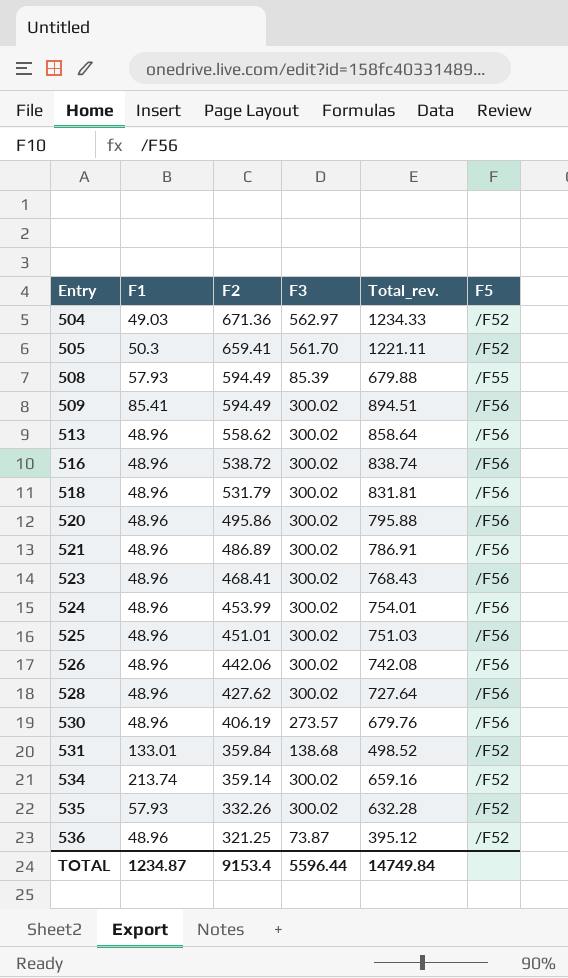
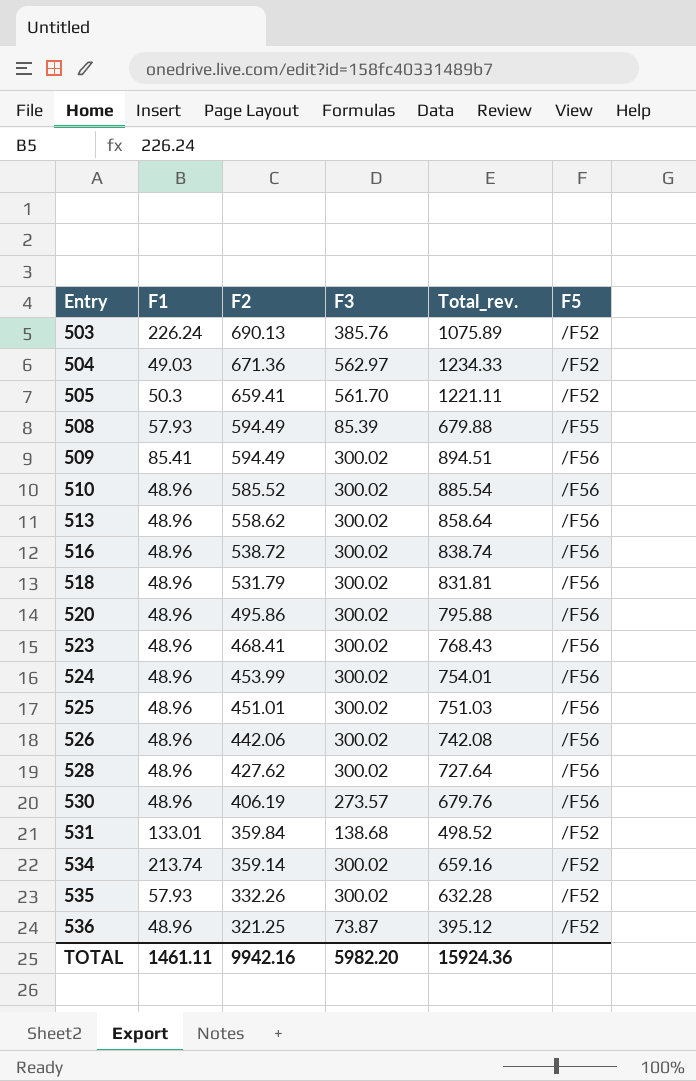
row 521: 48.96 | 486.89 | 300.02 | 786.91 | /F56 -> none
row 503: none -> 226.24 | 690.13 | 385.76 | 1075.89 | /F52
row 510: none -> 48.96 | 585.52 | 300.02 | 885.54 | /F56
TOTAL | F1: 1234.87 -> 1461.11
TOTAL | F2: 9153.4 -> 9942.16
TOTAL | F3: 5596.44 -> 5982.20
TOTAL | Total_rev.: 14749.84 -> 15924.36

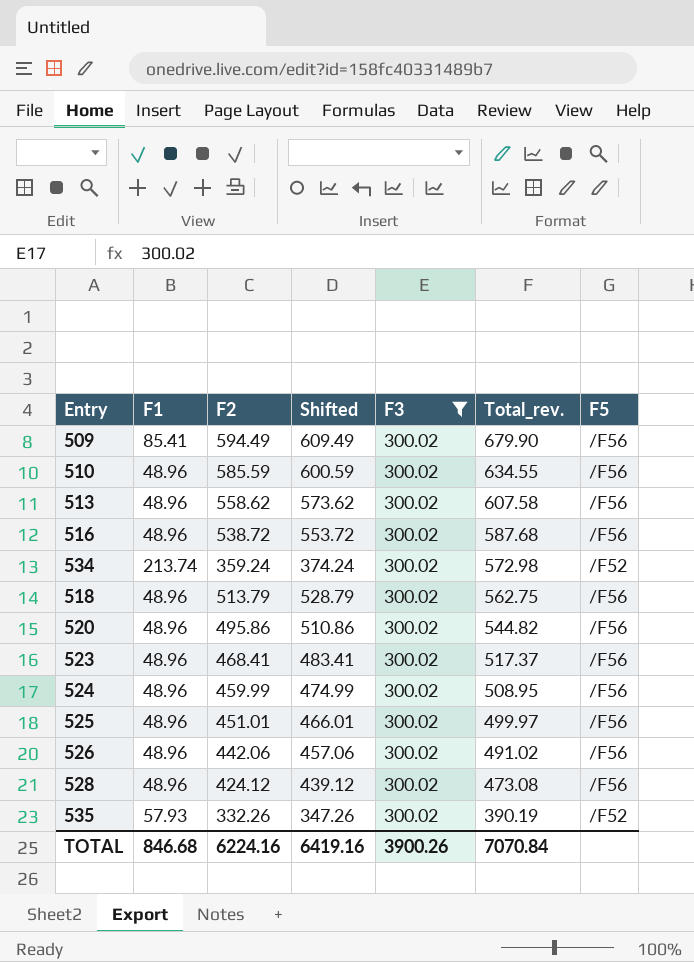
filter: none -> F3 = 300.02
row order: Entry ascending -> Total_rev. descending
column Shifted | formula: none -> [F2] + 15
column Total_rev. | formula: [F2] + [F3] -> [F1] + [F2]
510 | F2: 585.52 -> 585.59
534 | F2: 359.14 -> 359.24
518 | F2: 531.79 -> 513.79
524 | F2: 453.99 -> 459.99
528 | F2: 427.62 -> 424.12
TOTAL | F1: 1461.11 -> 846.68
TOTAL | F2: 9942.16 -> 6224.16
TOTAL | F3: 5982.20 -> 3900.26
TOTAL | Total_rev.: 15924.36 -> 7070.84

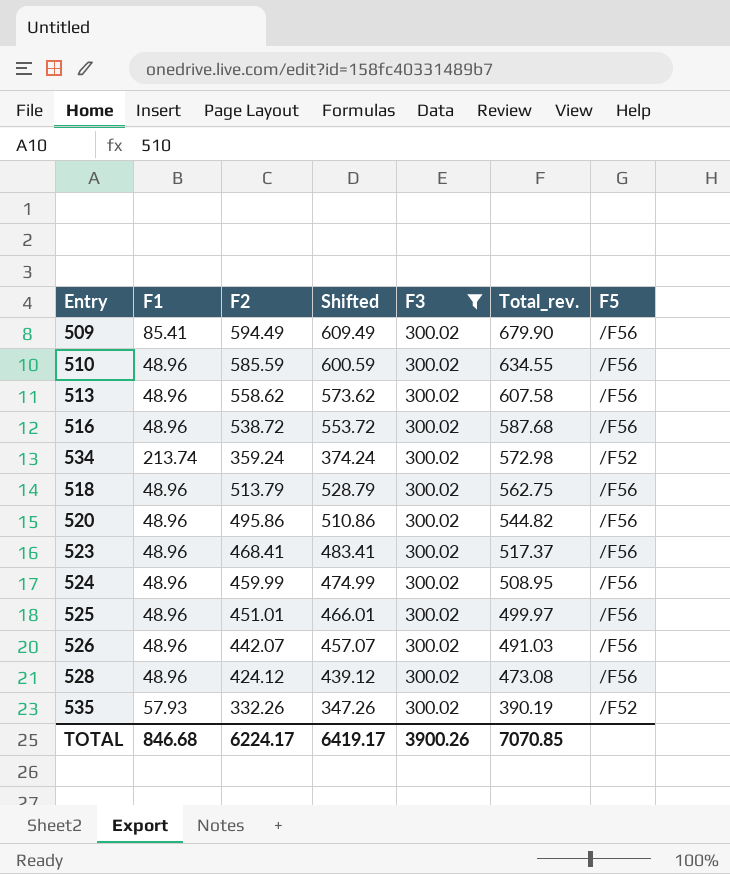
526 | F2: 442.06 -> 442.07
526 | Shifted: 457.06 -> 457.07
526 | Total_rev.: 491.02 -> 491.03
TOTAL | F2: 6224.16 -> 6224.17
TOTAL | Shifted: 6419.16 -> 6419.17
TOTAL | Total_rev.: 7070.84 -> 7070.85

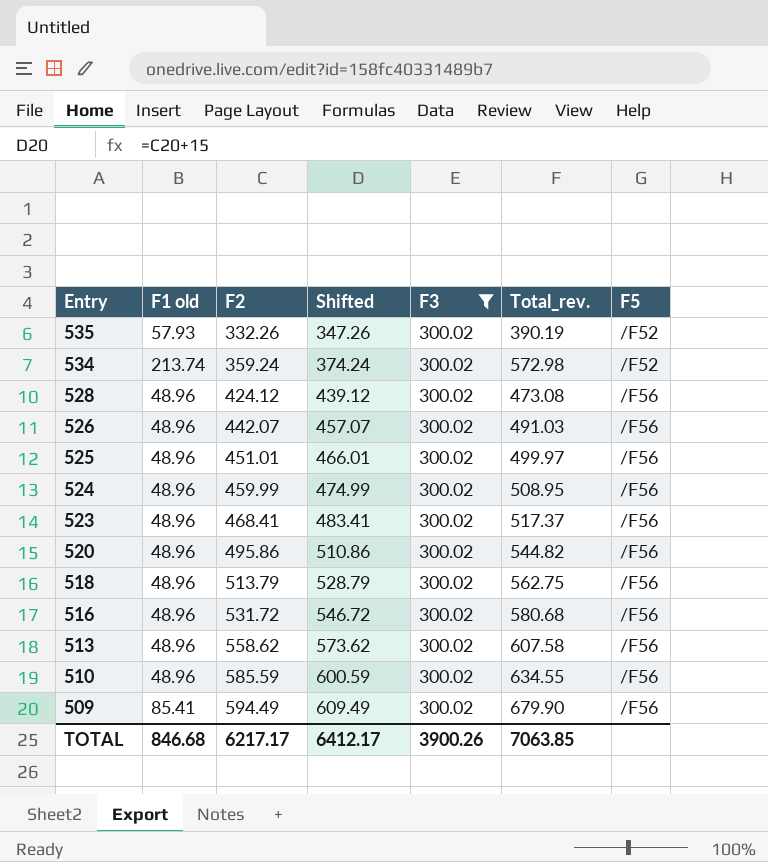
row order: Total_rev. descending -> Entry descending
column name: F1 -> F1 old
516 | F2: 538.72 -> 531.72
516 | Shifted: 553.72 -> 546.72
516 | Total_rev.: 587.68 -> 580.68
TOTAL | F2: 6224.17 -> 6217.17
TOTAL | Shifted: 6419.17 -> 6412.17
TOTAL | Total_rev.: 7070.85 -> 7063.85

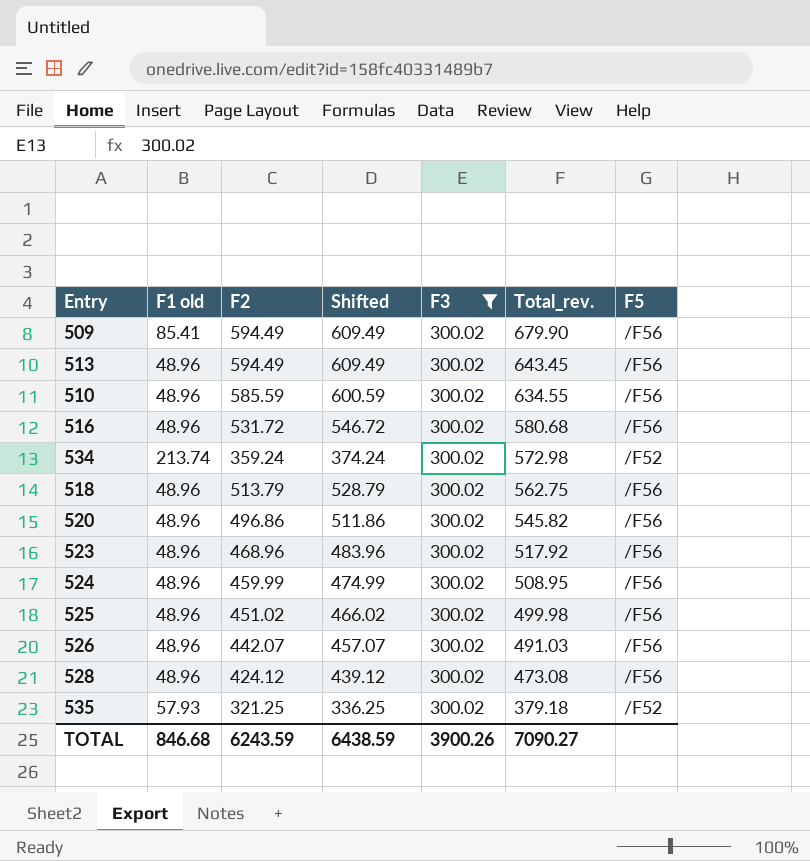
row order: Entry descending -> Total_rev. descending
513 | F2: 558.62 -> 594.49
513 | Shifted: 573.62 -> 609.49
513 | Total_rev.: 607.58 -> 643.45
520 | F2: 495.86 -> 496.86
520 | Shifted: 510.86 -> 511.86
520 | Total_rev.: 544.82 -> 545.82
523 | F2: 468.41 -> 468.96
523 | Shifted: 483.41 -> 483.96
523 | Total_rev.: 517.37 -> 517.92
525 | F2: 451.01 -> 451.02
525 | Shifted: 466.01 -> 466.02
525 | Total_rev.: 499.97 -> 499.98
535 | F2: 332.26 -> 321.25
535 | Shifted: 347.26 -> 336.25
535 | Total_rev.: 390.19 -> 379.18
TOTAL | F2: 6217.17 -> 6243.59
TOTAL | Shifted: 6412.17 -> 6438.59
TOTAL | Total_rev.: 7063.85 -> 7090.27

